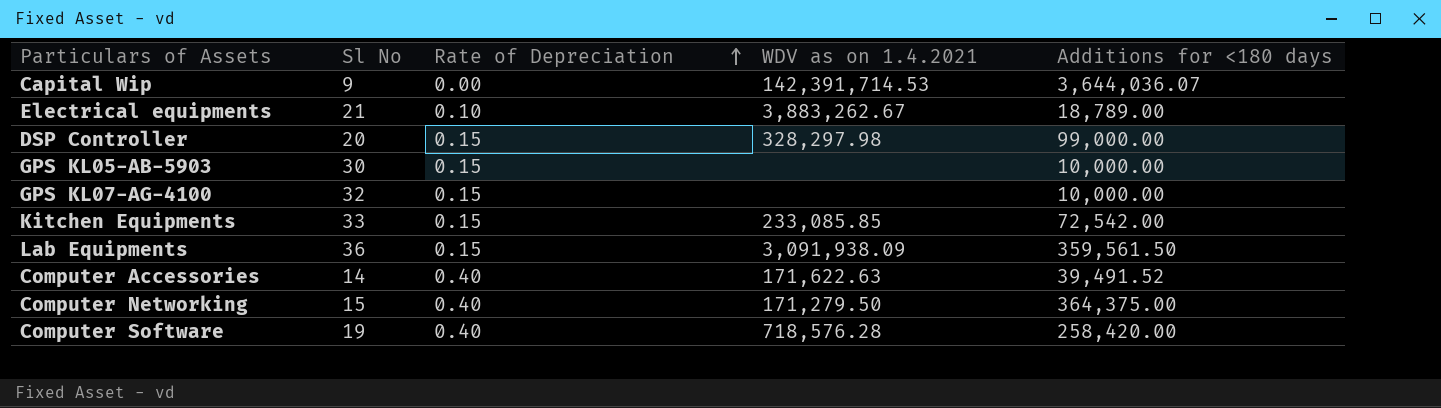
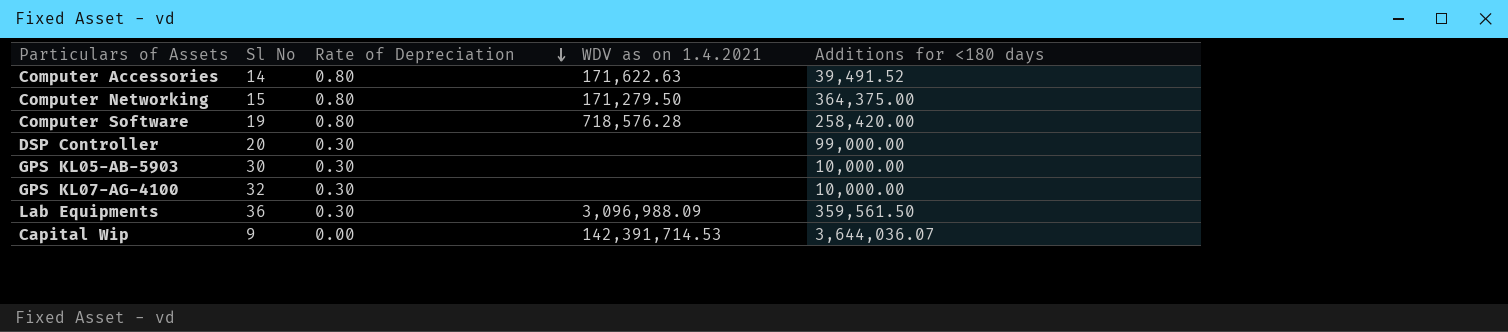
row order: Rate of Depreciation ascending -> Rate of Depreciation descending
row Electrical equipments: 21 | 0.10 | 3,883,262.67 | 18,789.00 -> none
row Kitchen Equipments: 33 | 0.15 | 233,085.85 | 72,542.00 -> none
Computer Accessories | Rate of Depreciation: 0.40 -> 0.80
Computer Networking | Rate of Depreciation: 0.40 -> 0.80
Computer Software | Rate of Depreciation: 0.40 -> 0.80
DSP Controller | Rate of Depreciation: 0.15 -> 0.30
DSP Controller | WDV as on 1.4.2021: 328,297.98 -> none
GPS KL05-AB-5903 | Rate of Depreciation: 0.15 -> 0.30
GPS KL07-AG-4100 | Rate of Depreciation: 0.15 -> 0.30
Lab Equipments | Rate of Depreciation: 0.15 -> 0.30
Lab Equipments | WDV as on 1.4.2021: 3,091,938.09 -> 3,096,988.09

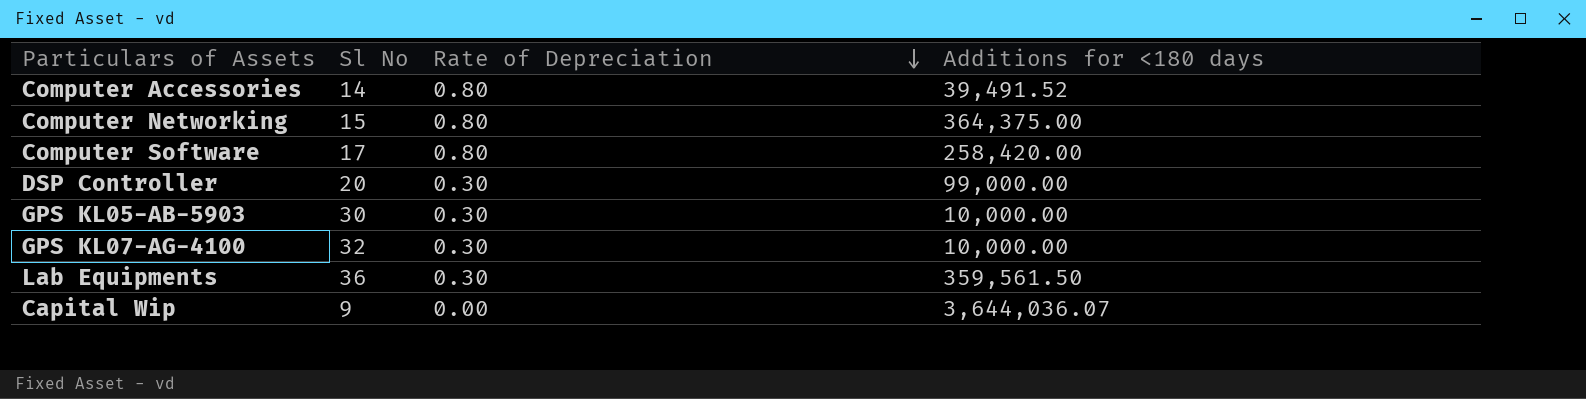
column WDV as on 1.4.2021 | position: 4 -> none
Computer Software | Sl No: 19 -> 17

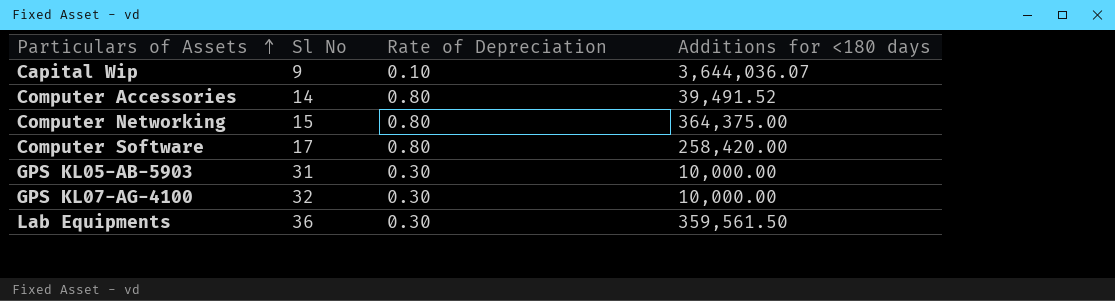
row order: Rate of Depreciation descending -> Particulars of Assets ascending
row DSP Controller: 20 | 0.30 | 99,000.00 -> none
Capital Wip | Rate of Depreciation: 0.00 -> 0.10
GPS KL05-AB-5903 | Sl No: 30 -> 31

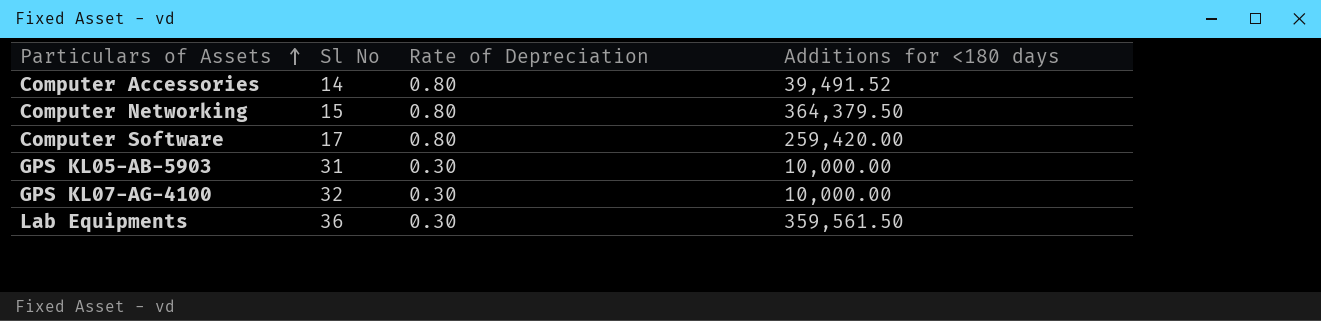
row Capital Wip: 9 | 0.10 | 3,644,036.07 -> none
Computer Networking | Additions for <180 days: 364,375.00 -> 364,379.50
Computer Software | Additions for <180 days: 258,420.00 -> 259,420.00

